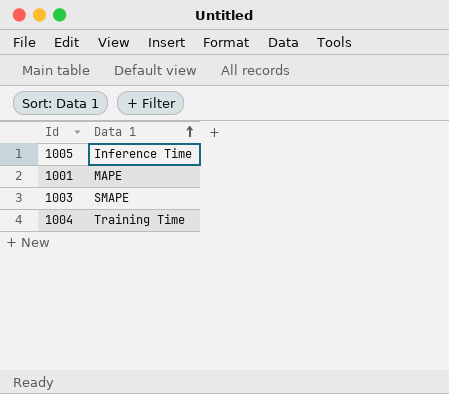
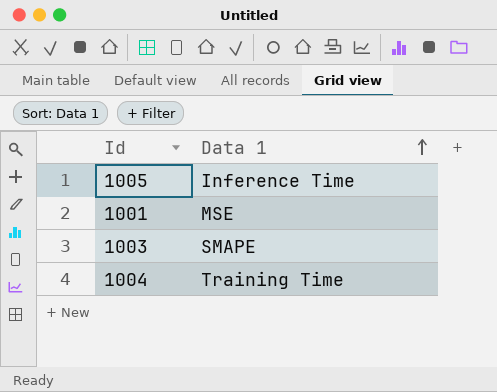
1001 | Data 1: MAPE -> MSE

